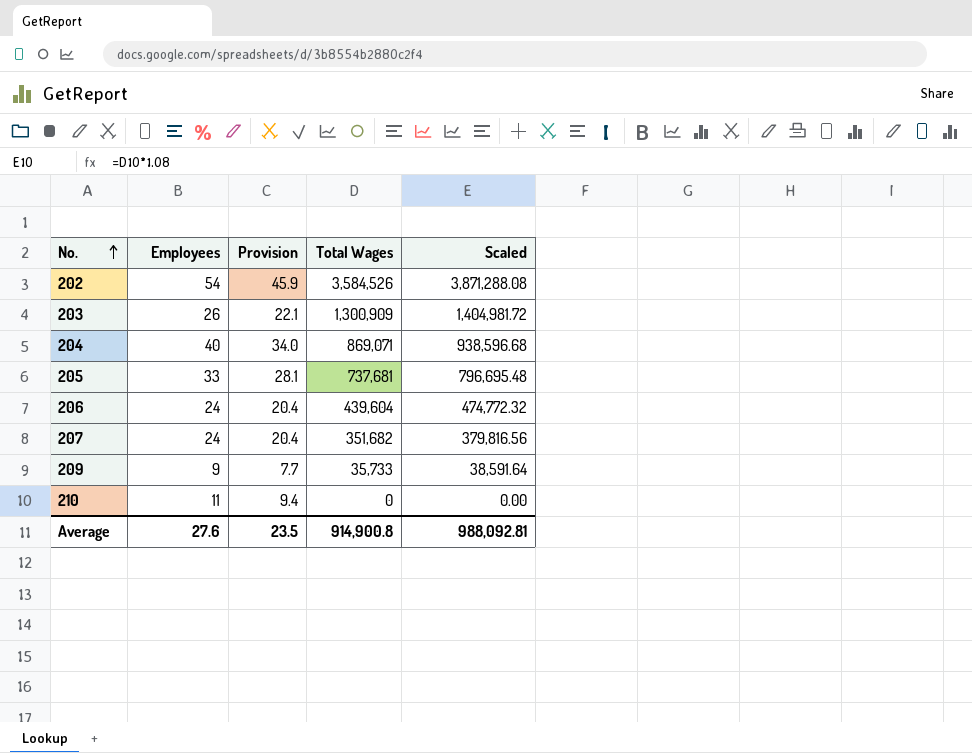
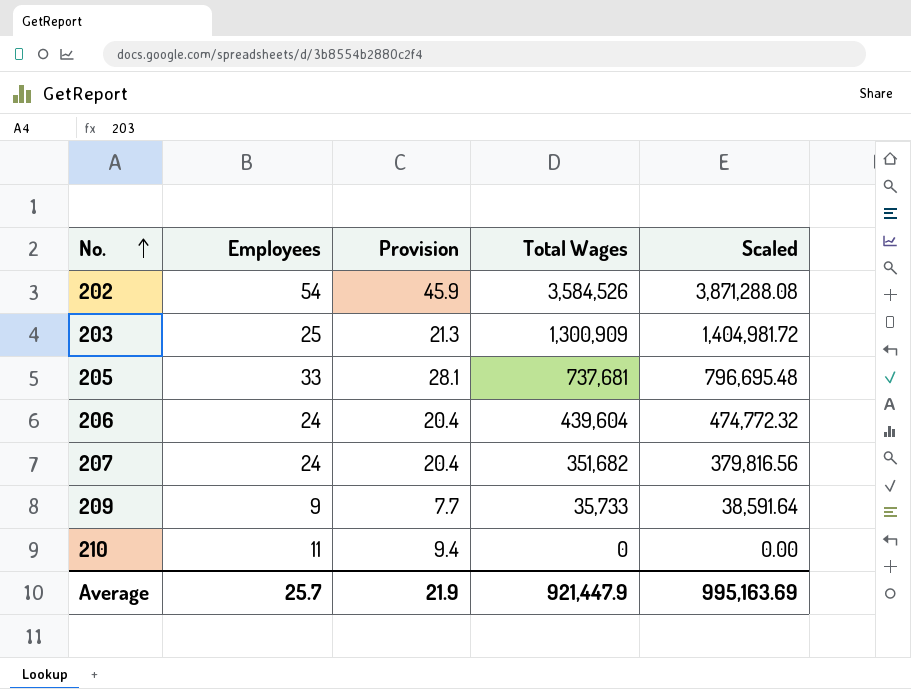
row 204: 40 | 34.0 | 869,071 | 938,596.68 -> none
203 | Employees: 26 -> 25
203 | Provision: 22.1 -> 21.3
Average | Employees: 27.6 -> 25.7
Average | Provision: 23.5 -> 21.9
Average | Total Wages: 914,900.8 -> 921,447.9
Average | Scaled: 988,092.81 -> 995,163.69

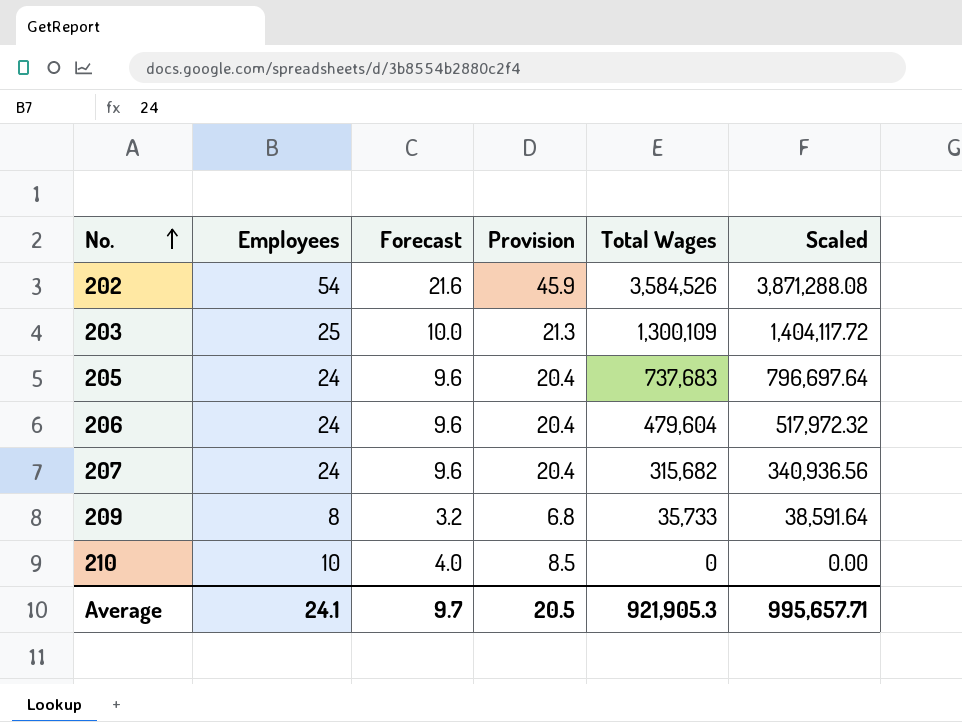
column Forecast | formula: none -> [Employees] * 0.4
203 | Total Wages: 1,300,909 -> 1,300,109
203 | Scaled: 1,404,981.72 -> 1,404,117.72
205 | Employees: 33 -> 24
205 | Provision: 28.1 -> 20.4
205 | Total Wages: 737,681 -> 737,683
205 | Scaled: 796,695.48 -> 796,697.64
206 | Total Wages: 439,604 -> 479,604
206 | Scaled: 474,772.32 -> 517,972.32
207 | Total Wages: 351,682 -> 315,682
207 | Scaled: 379,816.56 -> 340,936.56
209 | Employees: 9 -> 8
209 | Provision: 7.7 -> 6.8
210 | Employees: 11 -> 10
210 | Provision: 9.4 -> 8.5
Average | Employees: 25.7 -> 24.1
Average | Provision: 21.9 -> 20.5
Average | Total Wages: 921,447.9 -> 921,905.3
Average | Scaled: 995,163.69 -> 995,657.71

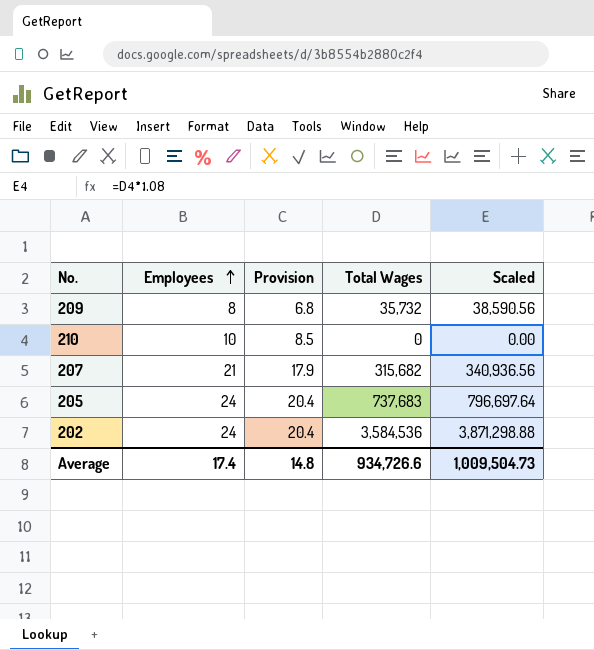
row order: No. ascending -> Employees ascending
column Forecast | formula: [Employees] * 0.4 -> none
row 203: 25 | 10.0 | 21.3 | 1,300,109 | 1,404,117.72 -> none
row 206: 24 | 9.6 | 20.4 | 479,604 | 517,972.32 -> none
209 | Total Wages: 35,733 -> 35,732
209 | Scaled: 38,591.64 -> 38,590.56
207 | Employees: 24 -> 21
207 | Provision: 20.4 -> 17.9
202 | Employees: 54 -> 24
202 | Provision: 45.9 -> 20.4
202 | Total Wages: 3,584,526 -> 3,584,536
202 | Scaled: 3,871,288.08 -> 3,871,298.88
Average | Employees: 24.1 -> 17.4
Average | Provision: 20.5 -> 14.8
Average | Total Wages: 921,905.3 -> 934,726.6
Average | Scaled: 995,657.71 -> 1,009,504.73

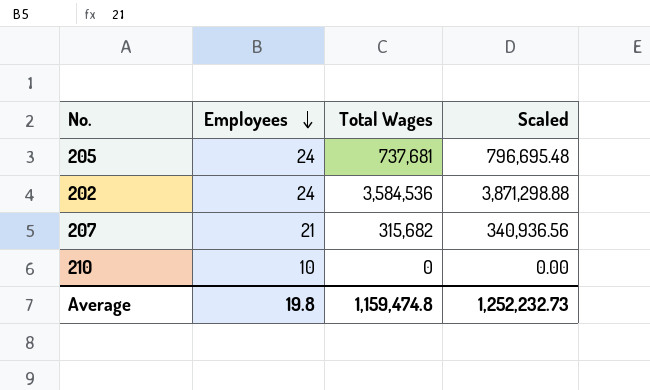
row order: Employees ascending -> Employees descending
column Provision | formula: [Employees] * 0.85 -> none
row 209: 8 | 6.8 | 35,732 | 38,590.56 -> none
205 | Total Wages: 737,683 -> 737,681
205 | Scaled: 796,697.64 -> 796,695.48
Average | Employees: 17.4 -> 19.8
Average | Total Wages: 934,726.6 -> 1,159,474.8
Average | Scaled: 1,009,504.73 -> 1,252,232.73

